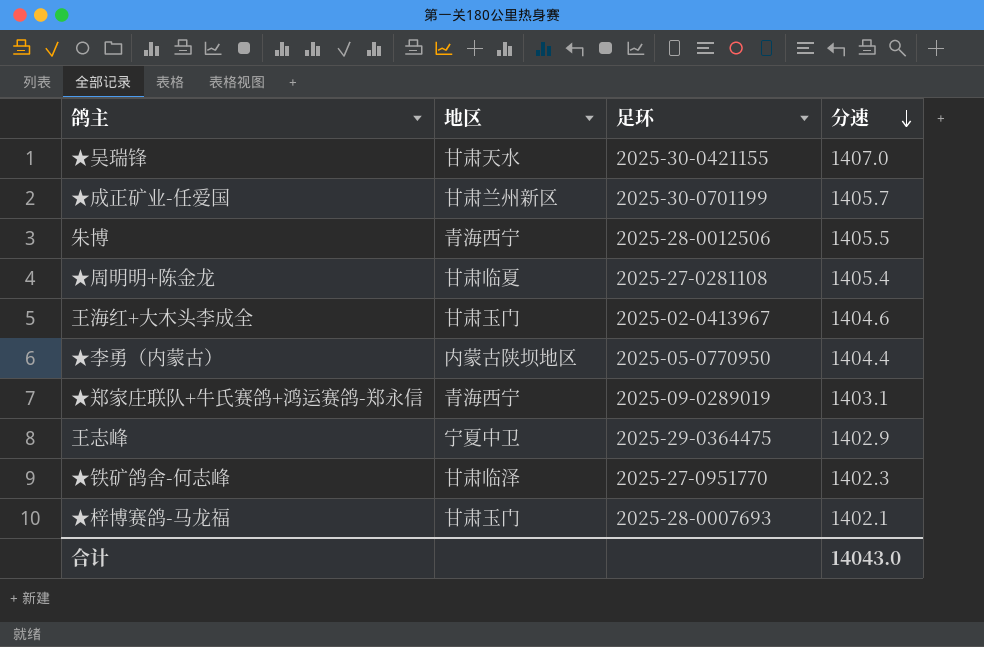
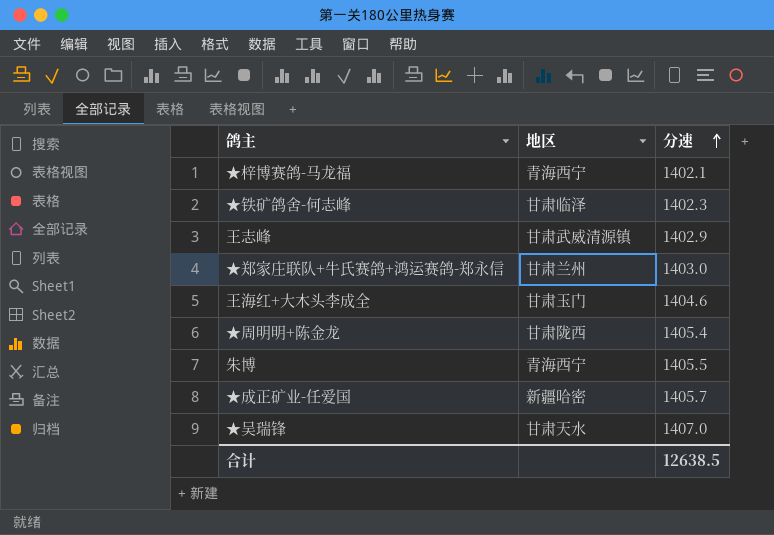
row order: 分速 descending -> 分速 ascending
column 足环 | position: 3 -> none
row ★李勇（内蒙古）: 内蒙古陕坝地区 | 2025-05-0770950 | 1404.4 -> none
★梓博赛鸽-马龙福 | 地区: 甘肃玉门 -> 青海西宁
王志峰 | 地区: 宁夏中卫 -> 甘肃武威清源镇
★郑家庄联队+牛氏赛鸽+鸿运赛鸽-郑永信 | 地区: 青海西宁 -> 甘肃兰州
★郑家庄联队+牛氏赛鸽+鸿运赛鸽-郑永信 | 分速: 1403.1 -> 1403.0
★周明明+陈金龙 | 地区: 甘肃临夏 -> 甘肃陇西
★成正矿业-任爱国 | 地区: 甘肃兰州新区 -> 新疆哈密
合计 | 分速: 14043.0 -> 12638.5

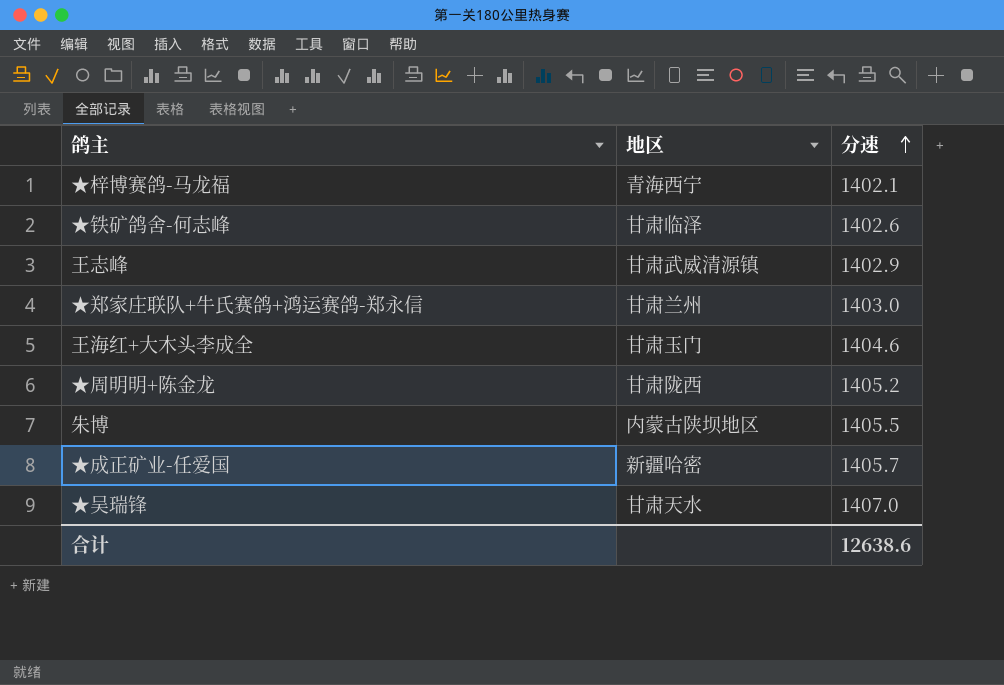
★铁矿鸽舍-何志峰 | 分速: 1402.3 -> 1402.6
★周明明+陈金龙 | 分速: 1405.4 -> 1405.2
朱博 | 地区: 青海西宁 -> 内蒙古陕坝地区
合计 | 分速: 12638.5 -> 12638.6

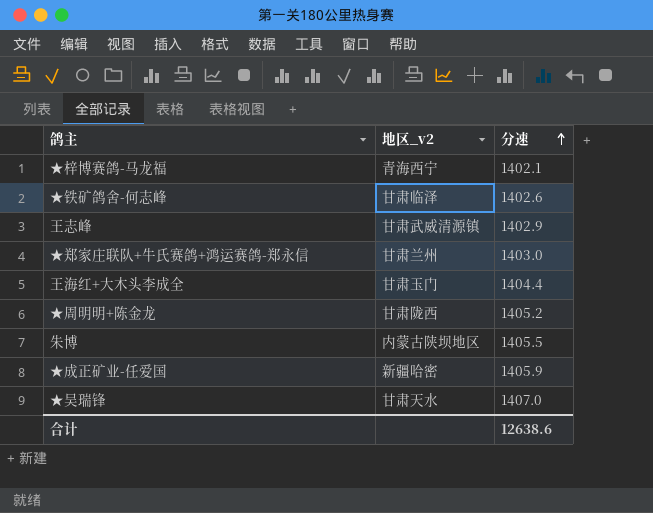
column name: 地区 -> 地区_v2
王海红+大木头李成全 | 分速: 1404.6 -> 1404.4
★成正矿业-任爱国 | 分速: 1405.7 -> 1405.9

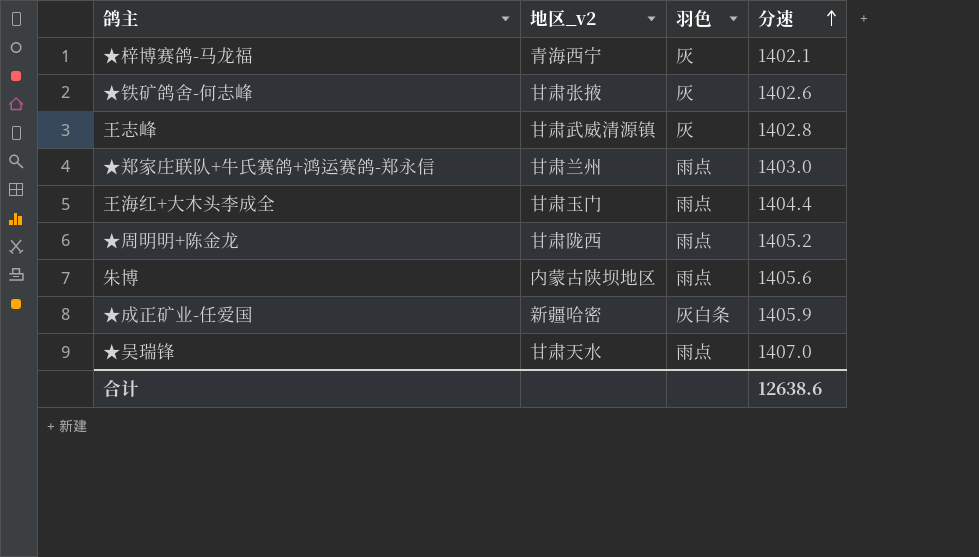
column 羽色 | position: none -> 3
★铁矿鸽舍-何志峰 | 地区_v2: 甘肃临泽 -> 甘肃张掖
王志峰 | 分速: 1402.9 -> 1402.8
朱博 | 分速: 1405.5 -> 1405.6

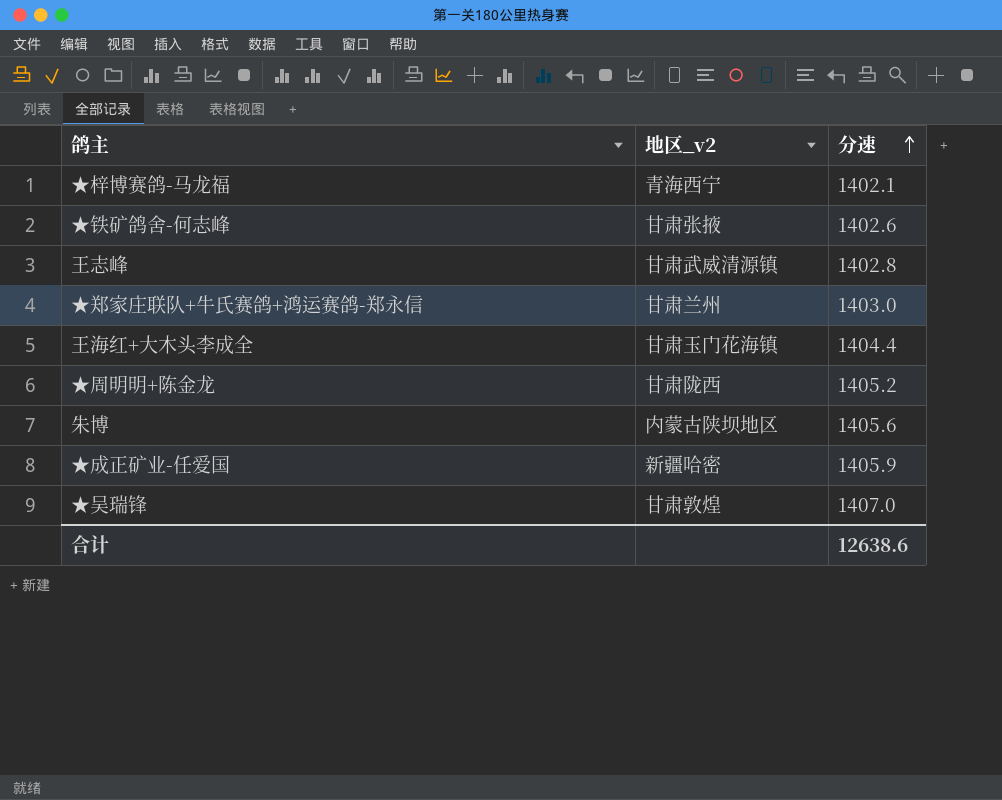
column 羽色 | position: 3 -> none
王海红+大木头李成全 | 地区_v2: 甘肃玉门 -> 甘肃玉门花海镇
★吴瑞锋 | 地区_v2: 甘肃天水 -> 甘肃敦煌

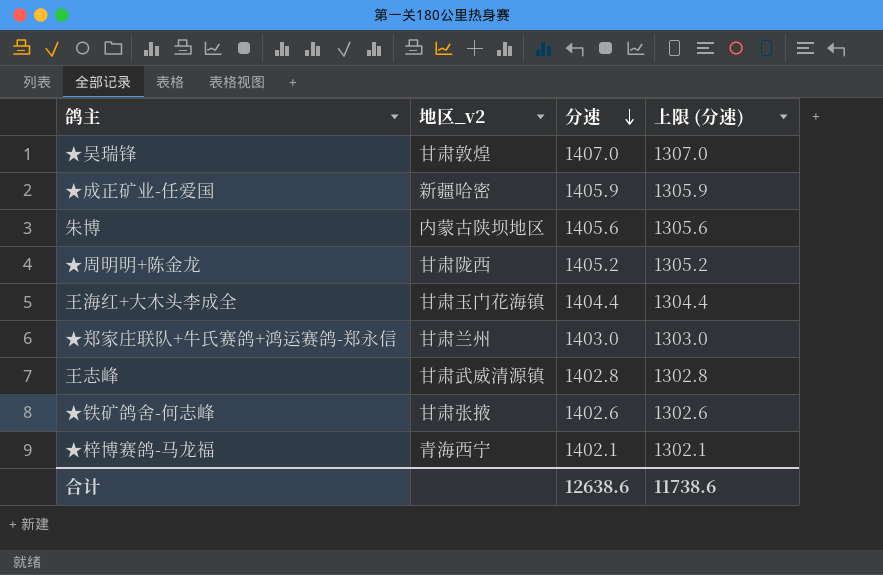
row order: 分速 ascending -> 分速 descending
column 上限 (分速) | formula: none -> [分速] - 100

